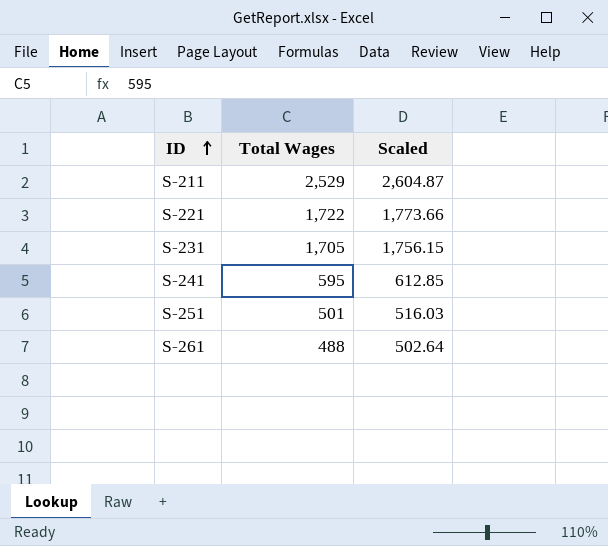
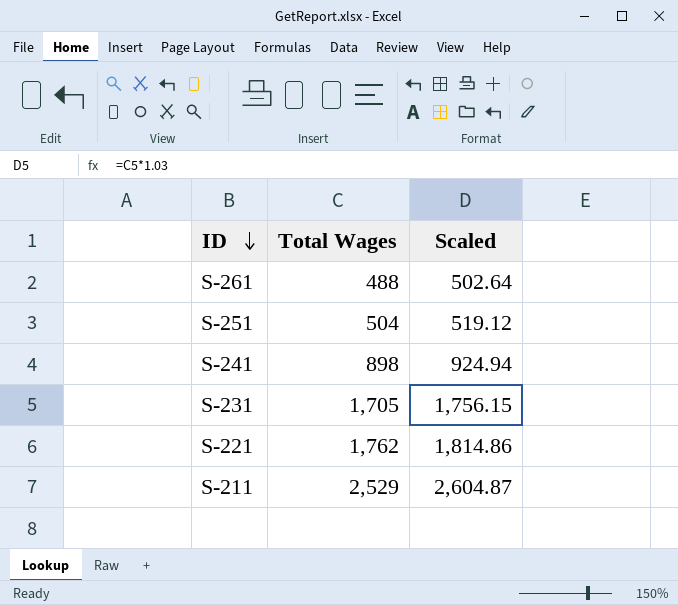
row order: ID ascending -> ID descending
S-251 | Total Wages: 501 -> 504
S-251 | Scaled: 516.03 -> 519.12
S-241 | Total Wages: 595 -> 898
S-241 | Scaled: 612.85 -> 924.94
S-221 | Total Wages: 1,722 -> 1,762
S-221 | Scaled: 1,773.66 -> 1,814.86

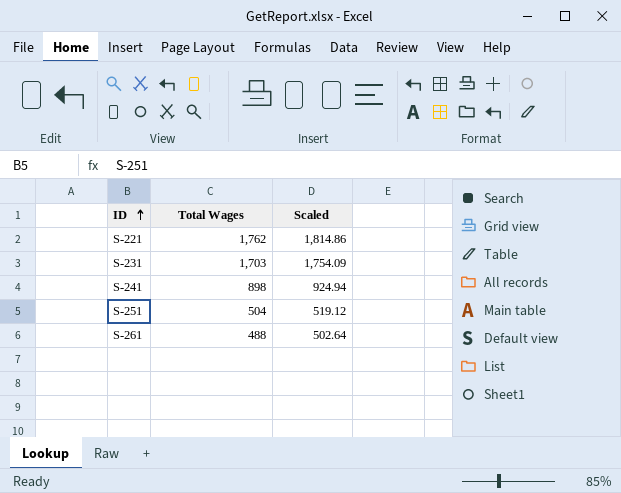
row order: ID descending -> ID ascending
row S-211: 2,529 | 2,604.87 -> none
S-231 | Total Wages: 1,705 -> 1,703
S-231 | Scaled: 1,756.15 -> 1,754.09

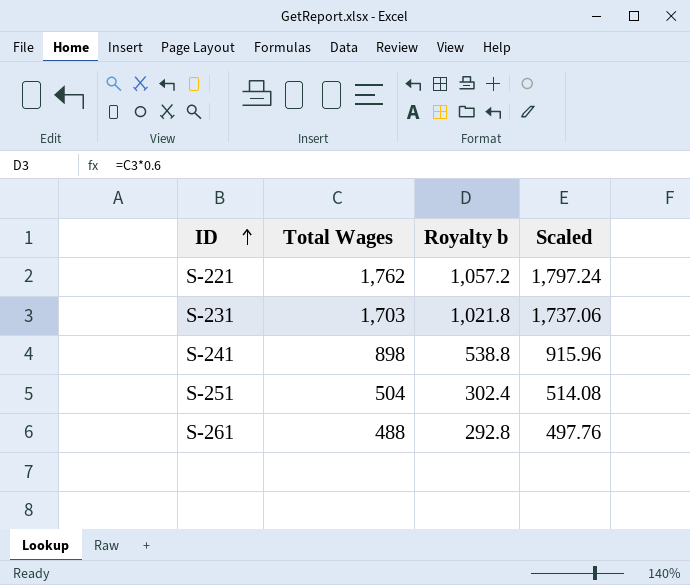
column Royalty b | formula: none -> [Total Wages] * 0.6
column Scaled | formula: [Total Wages] * 1.03 -> [Total Wages] * 1.02

